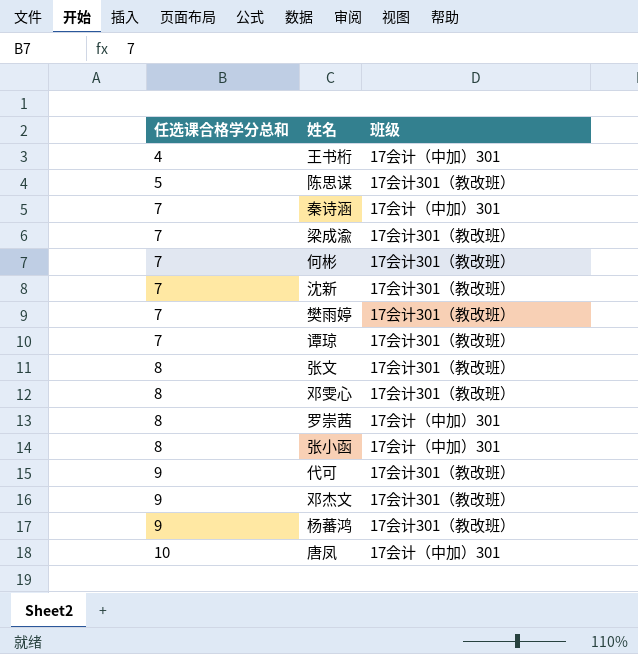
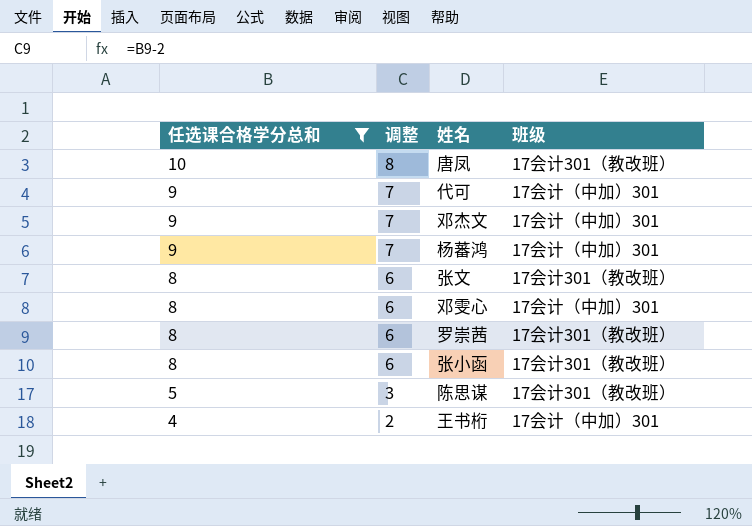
filter: none -> 任选课合格学分总和 != 7
row order: 任选课合格学分总和 ascending -> 任选课合格学分总和 descending
column 调整 | formula: none -> [任选课合格学分总和] - 2
唐凤 | 班级: 17会计（中加）301 -> 17会计301（教改班）
代可 | 班级: 17会计301（教改班） -> 17会计（中加）301
邓杰文 | 班级: 17会计301（教改班） -> 17会计（中加）301
杨蕃鸿 | 班级: 17会计301（教改班） -> 17会计（中加）301
邓雯心 | 班级: 17会计301（教改班） -> 17会计（中加）301
罗崇茜 | 班级: 17会计（中加）301 -> 17会计301（教改班）
张小函 | 班级: 17会计（中加）301 -> 17会计301（教改班）

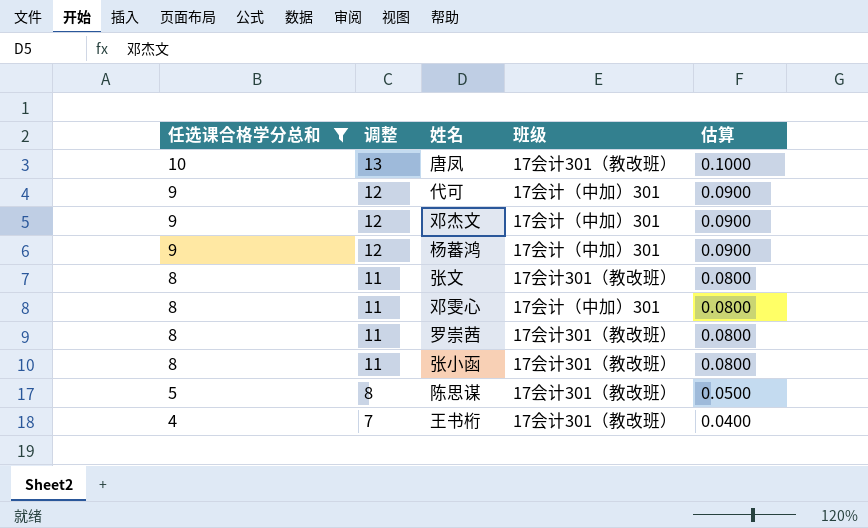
column 调整 | formula: [任选课合格学分总和] - 2 -> [任选课合格学分总和] + 3
column 估算 | formula: none -> [任选课合格学分总和] * 0.01
王书桁 | 班级: 17会计（中加）301 -> 17会计301（教改班）

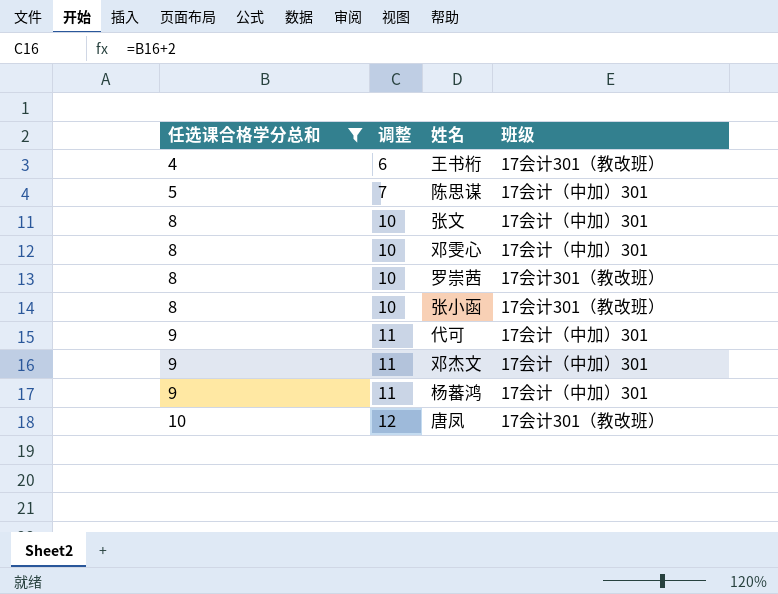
row order: 任选课合格学分总和 descending -> 任选课合格学分总和 ascending
column 估算 | formula: [任选课合格学分总和] * 0.01 -> none
column 调整 | formula: [任选课合格学分总和] + 3 -> [任选课合格学分总和] + 2
陈思谋 | 班级: 17会计301（教改班） -> 17会计（中加）301
张文 | 班级: 17会计301（教改班） -> 17会计（中加）301

